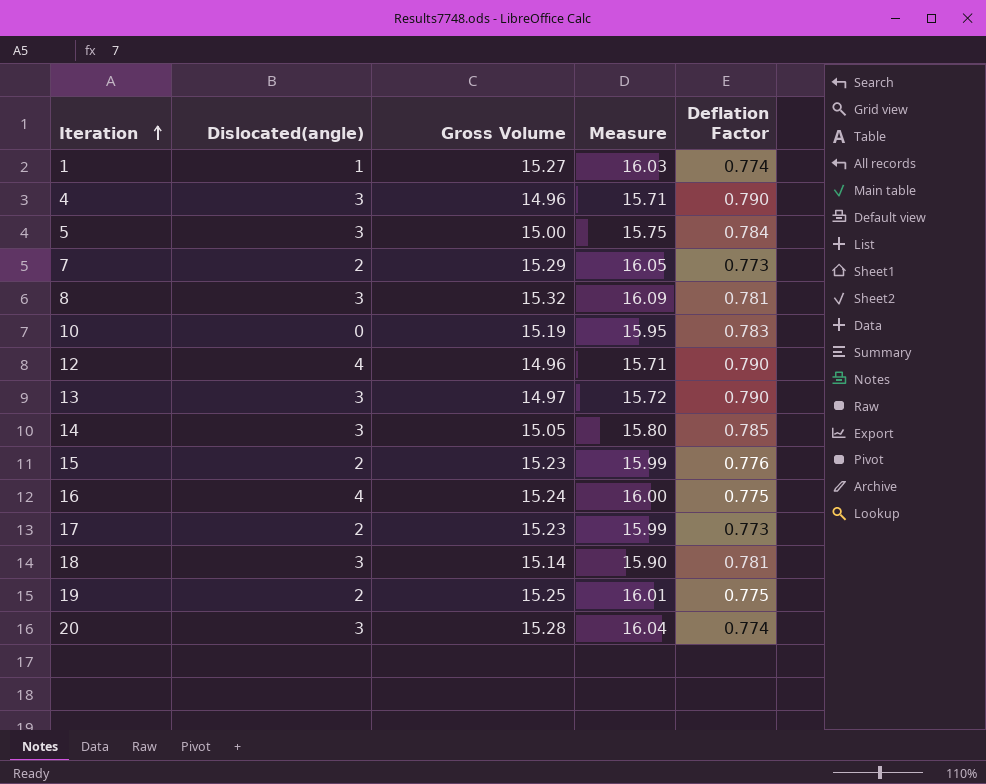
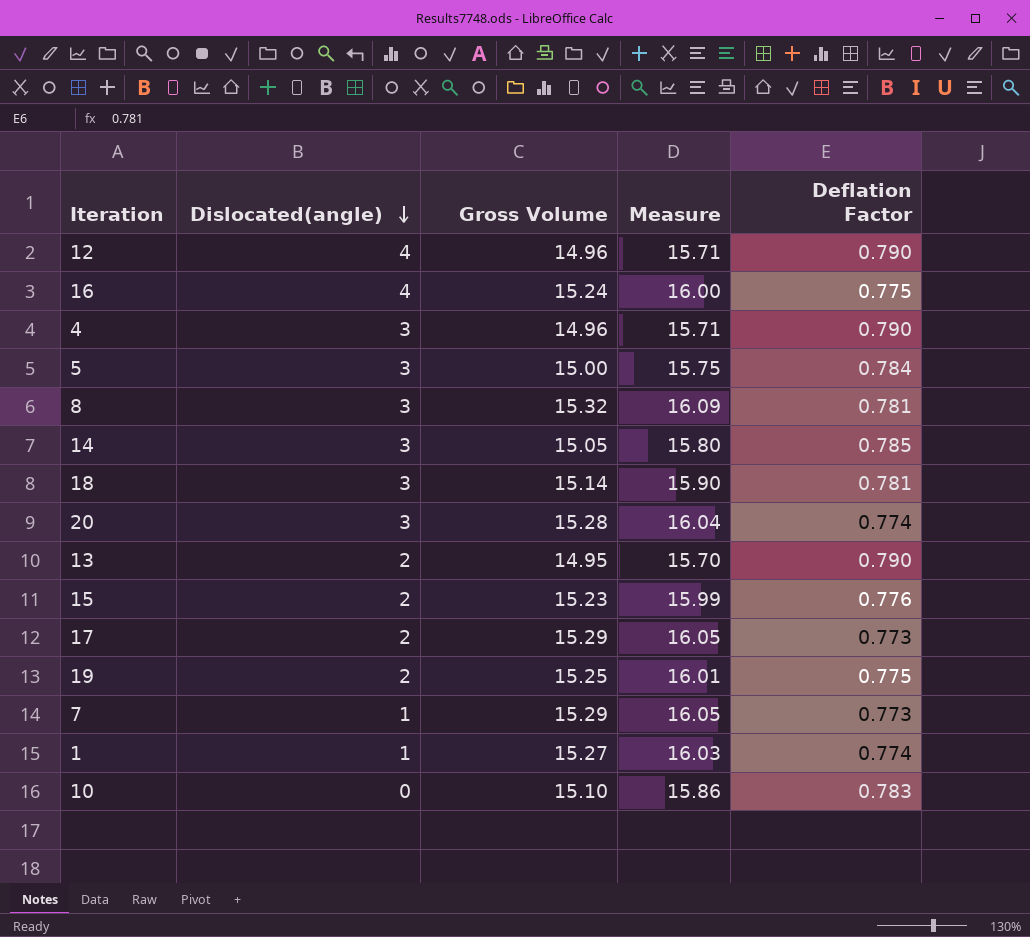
row order: Iteration ascending -> Dislocated(angle) descending
13 | Dislocated(angle): 3 -> 2
13 | Gross Volume: 14.97 -> 14.95
13 | Measure: 15.72 -> 15.70
17 | Gross Volume: 15.23 -> 15.29
17 | Measure: 15.99 -> 16.05
7 | Dislocated(angle): 2 -> 1
10 | Gross Volume: 15.19 -> 15.10
10 | Measure: 15.95 -> 15.86

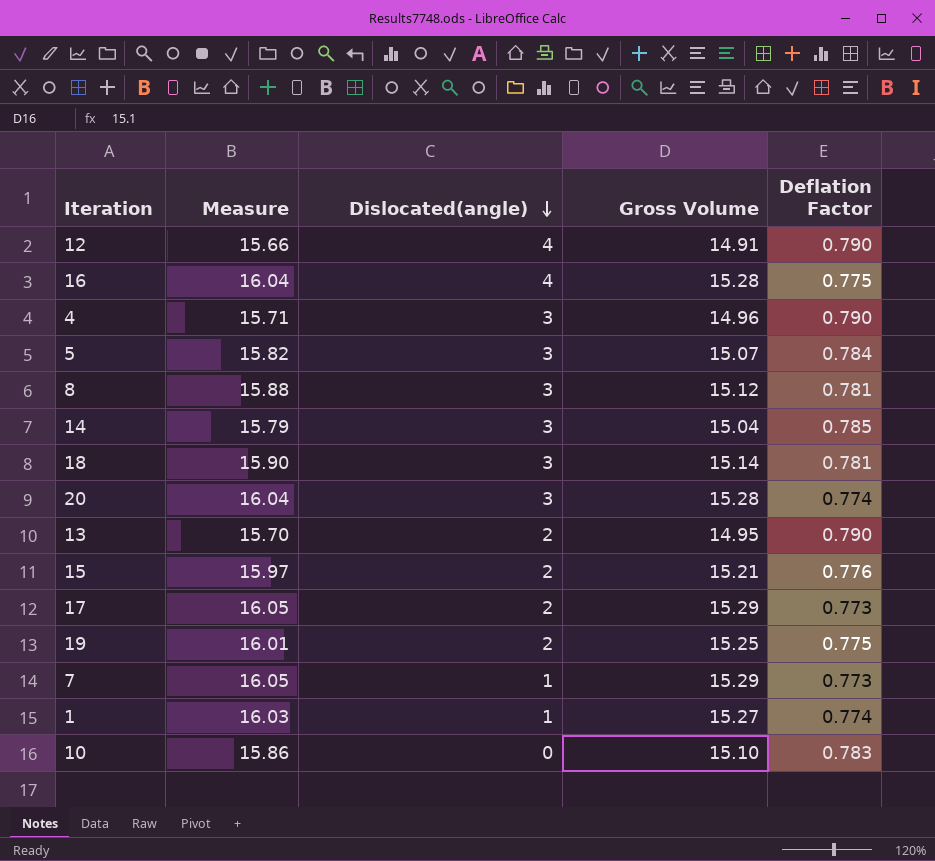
column Measure | position: 4 -> 2
12 | Measure: 15.71 -> 15.66
12 | Gross Volume: 14.96 -> 14.91
16 | Measure: 16.00 -> 16.04
16 | Gross Volume: 15.24 -> 15.28
5 | Measure: 15.75 -> 15.82
5 | Gross Volume: 15.00 -> 15.07
8 | Measure: 16.09 -> 15.88
8 | Gross Volume: 15.32 -> 15.12
14 | Measure: 15.80 -> 15.79
14 | Gross Volume: 15.05 -> 15.04
15 | Measure: 15.99 -> 15.97
15 | Gross Volume: 15.23 -> 15.21

